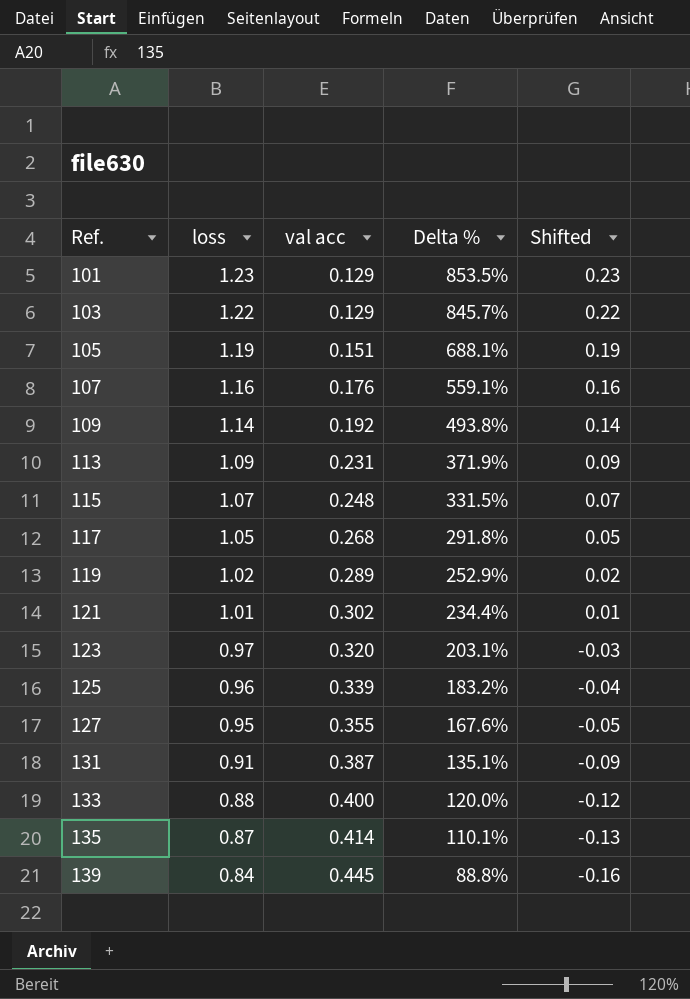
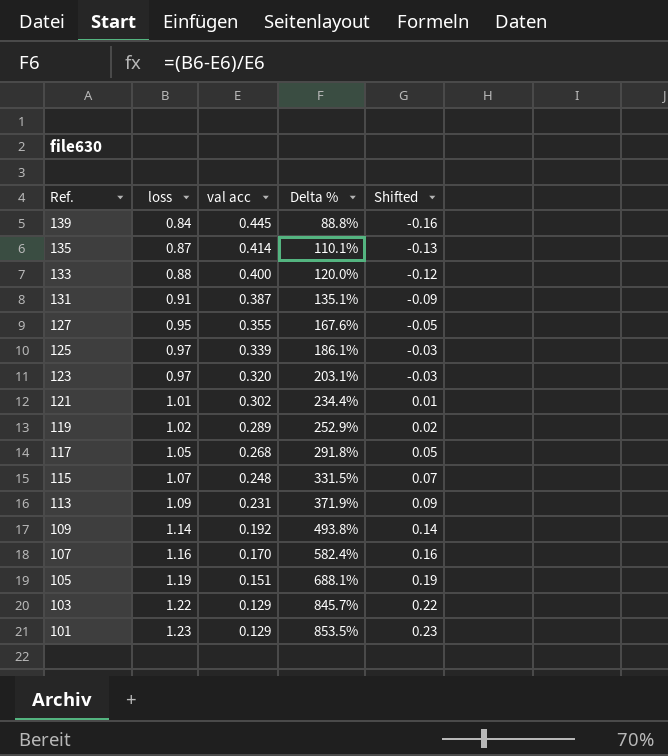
row order: Ref. ascending -> Ref. descending
125 | loss: 0.96 -> 0.97
125 | Delta %: 183.2% -> 186.1%
125 | Shifted: -0.04 -> -0.03
107 | val acc: 0.176 -> 0.170
107 | Delta %: 559.1% -> 582.4%

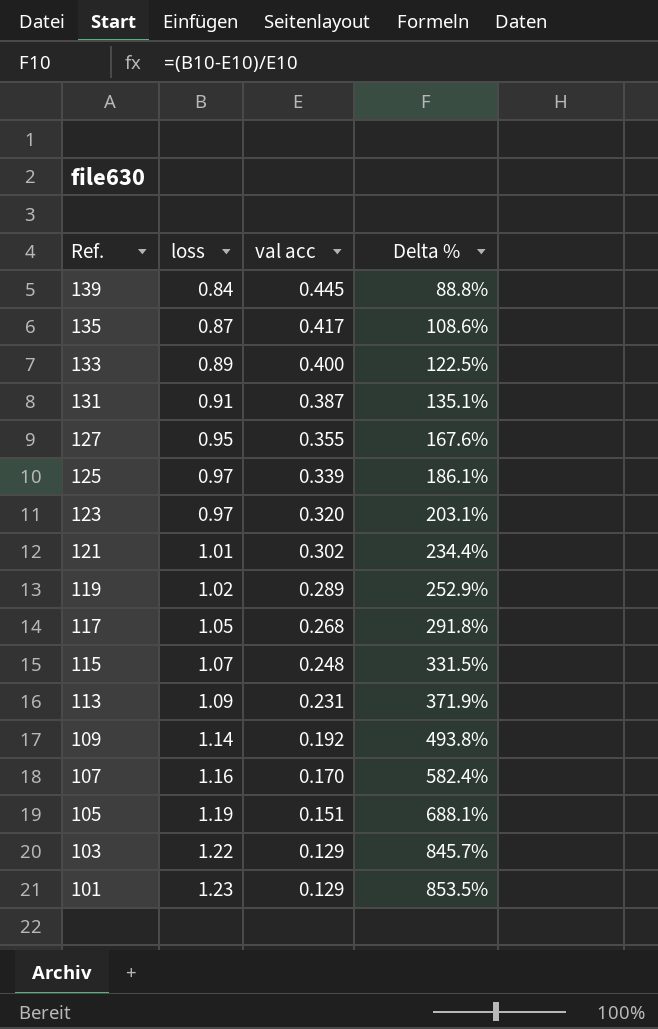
column Shifted | formula: [loss] - 1 -> none
135 | val acc: 0.414 -> 0.417
135 | Delta %: 110.1% -> 108.6%
133 | loss: 0.88 -> 0.89
133 | Delta %: 120.0% -> 122.5%

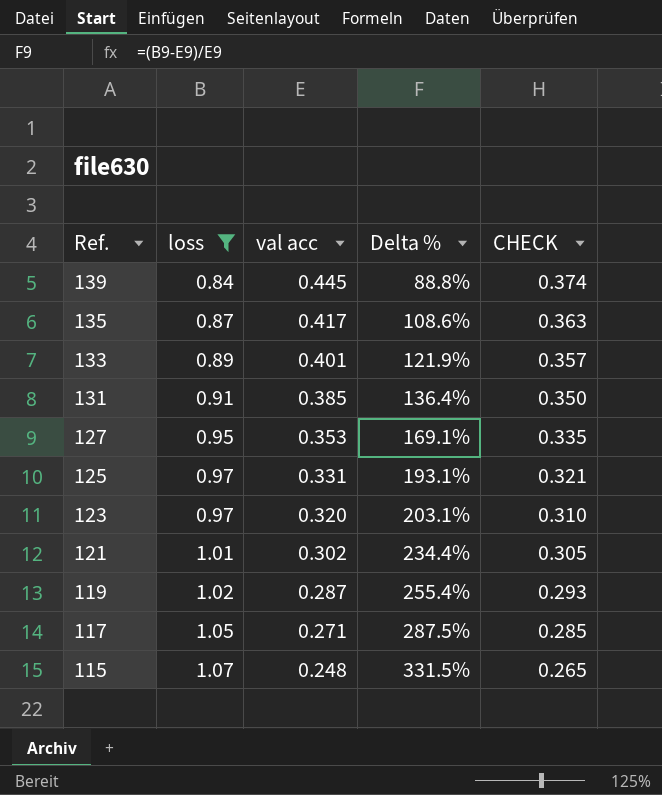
filter: none -> loss <= 1.07
column CHECK | formula: none -> [loss] * [val acc]
133 | val acc: 0.400 -> 0.401
133 | Delta %: 122.5% -> 121.9%
131 | val acc: 0.387 -> 0.385
131 | Delta %: 135.1% -> 136.4%
127 | val acc: 0.355 -> 0.353
127 | Delta %: 167.6% -> 169.1%
125 | val acc: 0.339 -> 0.331
125 | Delta %: 186.1% -> 193.1%
119 | val acc: 0.289 -> 0.287
119 | Delta %: 252.9% -> 255.4%
117 | val acc: 0.268 -> 0.271
117 | Delta %: 291.8% -> 287.5%

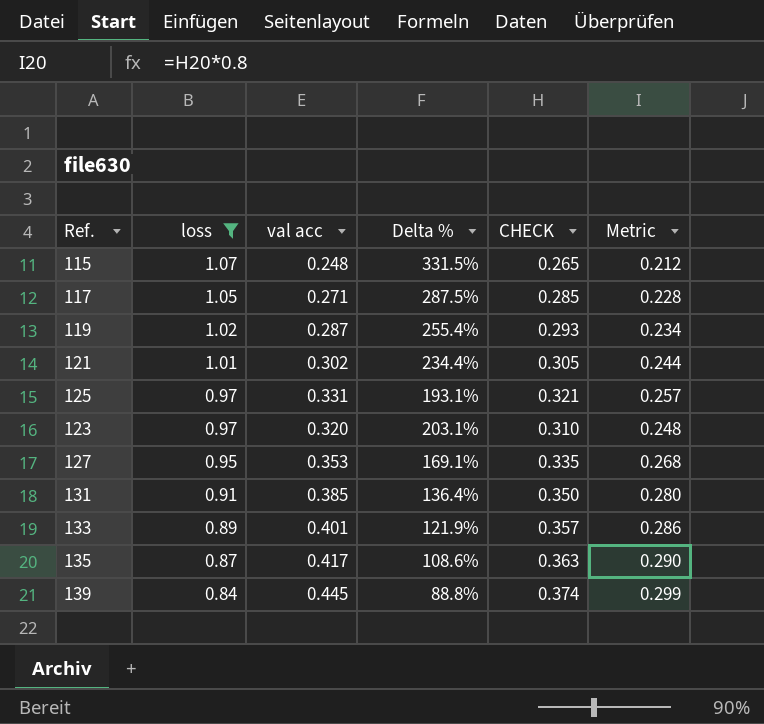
row order: Ref. descending -> loss descending
column Metric | formula: none -> [CHECK] * 0.8

